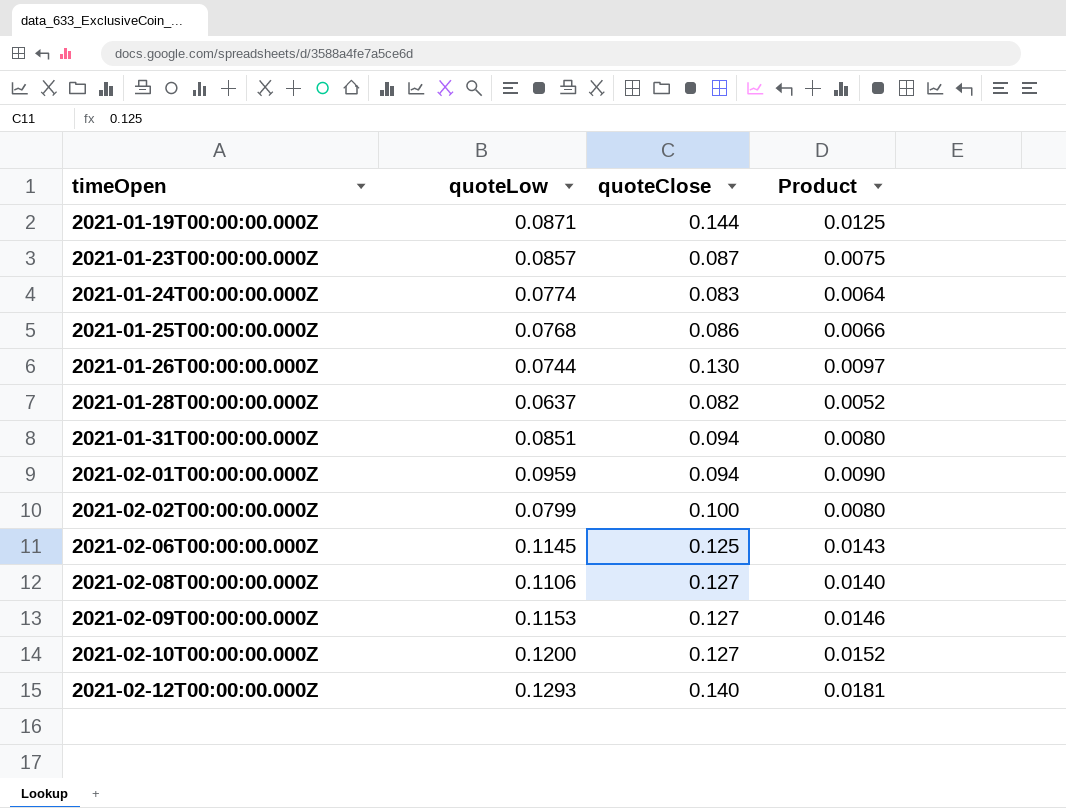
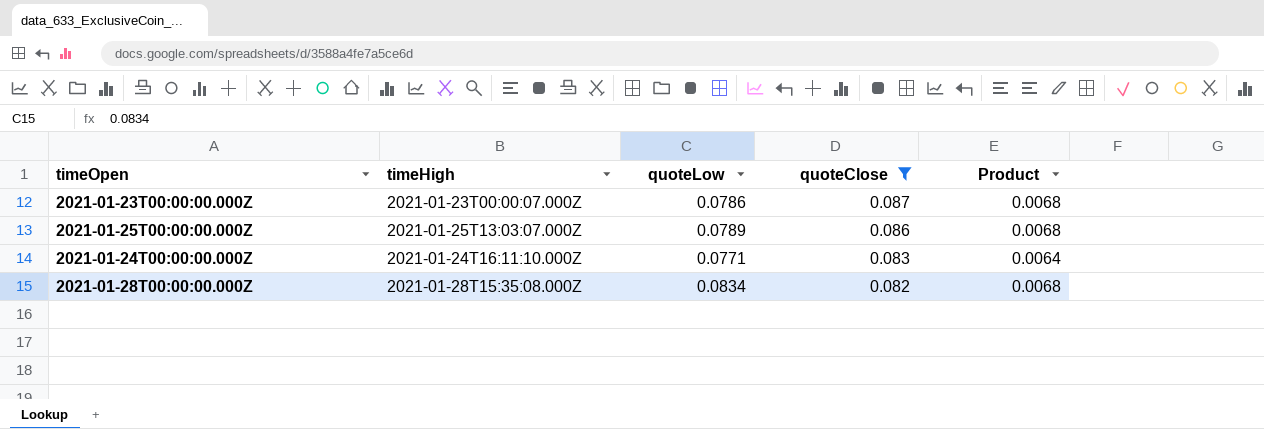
filter: none -> quoteClose <= 0.087
row order: timeOpen ascending -> quoteClose descending
column timeHigh | position: none -> 2
2021-01-23T00:00:00.000Z | quoteLow: 0.0857 -> 0.0786
2021-01-23T00:00:00.000Z | Product: 0.0075 -> 0.0068
2021-01-25T00:00:00.000Z | quoteLow: 0.0768 -> 0.0789
2021-01-25T00:00:00.000Z | Product: 0.0066 -> 0.0068
2021-01-24T00:00:00.000Z | quoteLow: 0.0774 -> 0.0771
2021-01-28T00:00:00.000Z | quoteLow: 0.0637 -> 0.0834
2021-01-28T00:00:00.000Z | Product: 0.0052 -> 0.0068

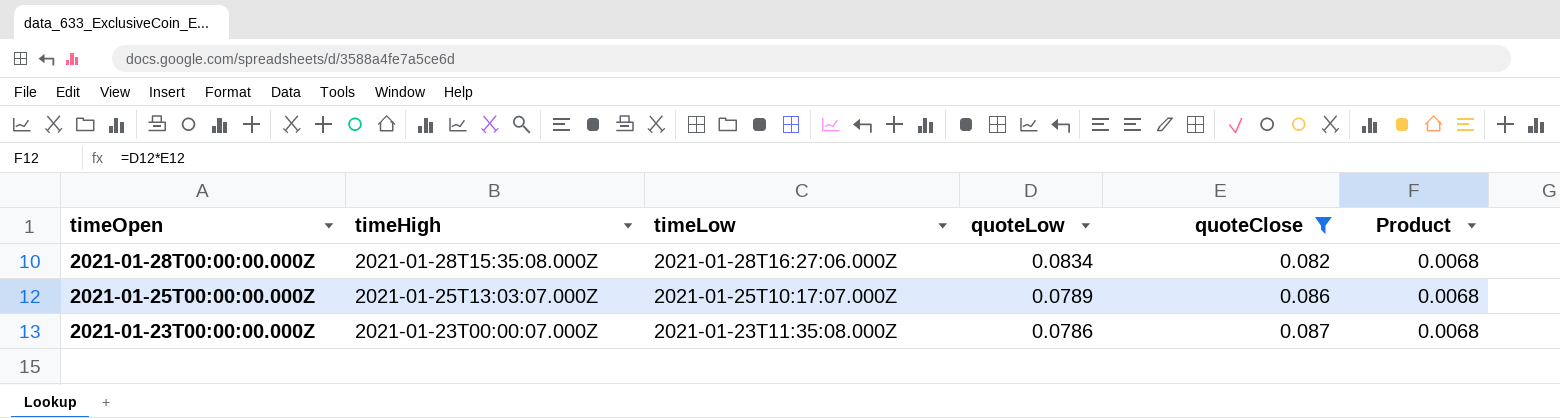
row order: quoteClose descending -> timeOpen descending
column timeLow | position: none -> 3
row 2021-01-24T00:00:00.000Z: 2021-01-24T16:11:10.000Z | 0.0771 | 0.083 | 0.0064 -> none

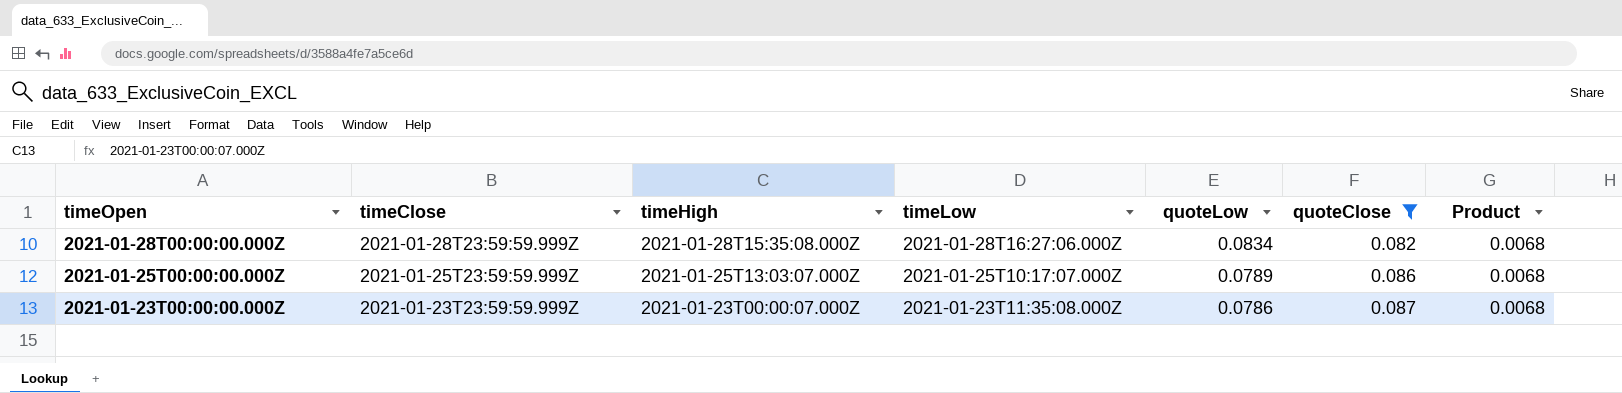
column timeClose | position: none -> 2

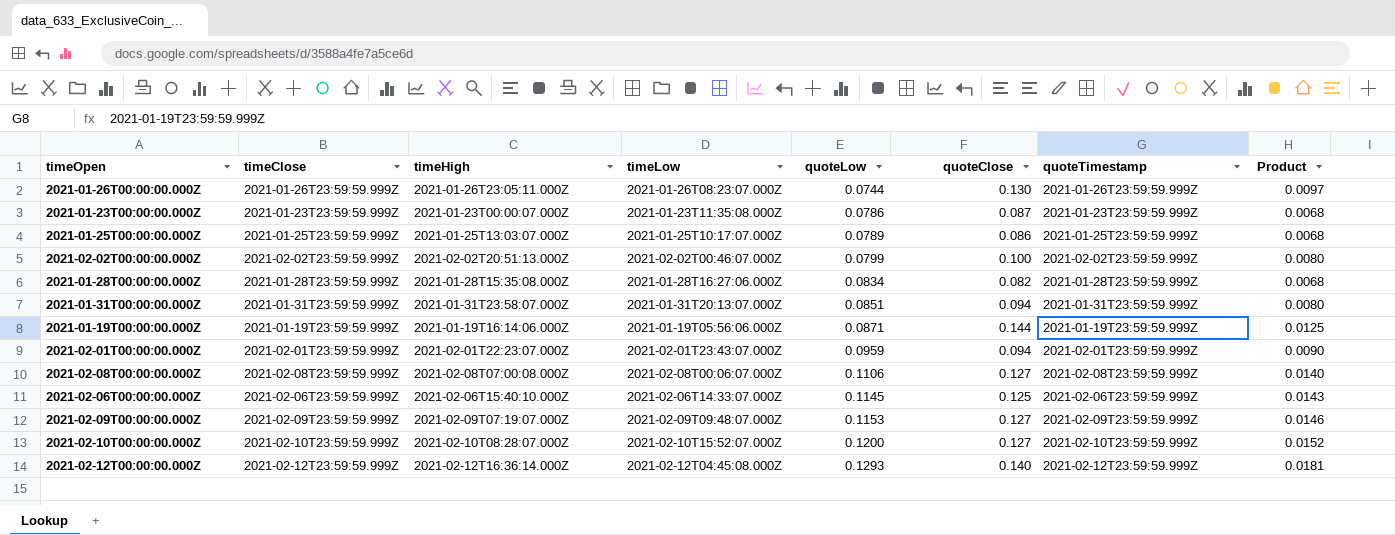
filter: quoteClose <= 0.087 -> none
row order: timeOpen descending -> quoteLow ascending
column quoteTimestamp | position: none -> 7

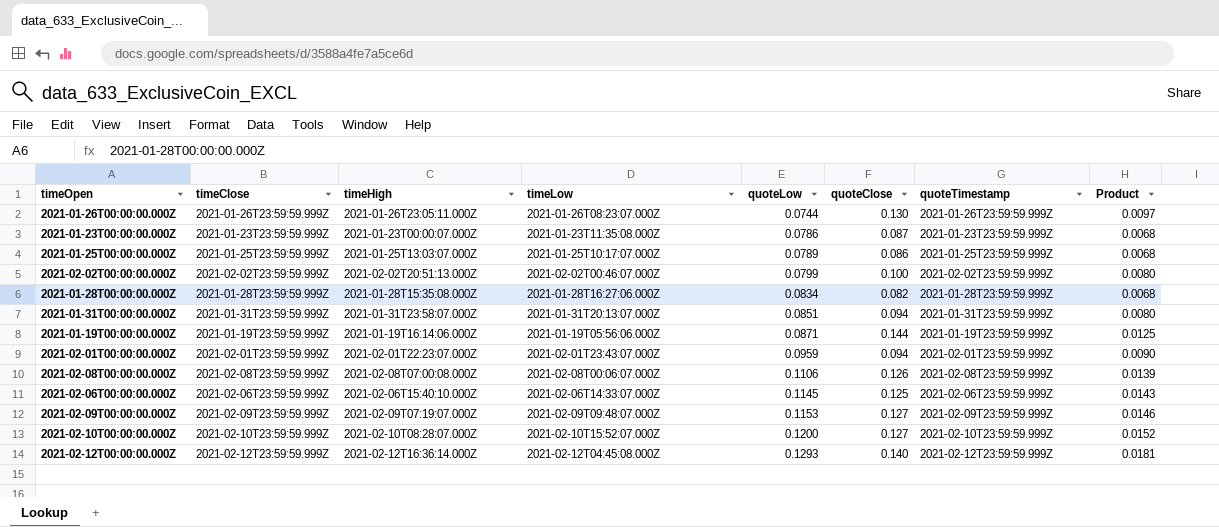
2021-02-08T00:00:00.000Z | quoteClose: 0.127 -> 0.126
2021-02-08T00:00:00.000Z | Product: 0.0140 -> 0.0139

